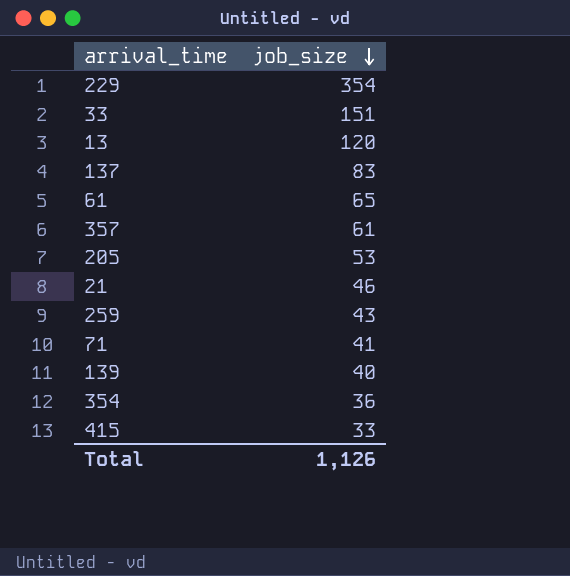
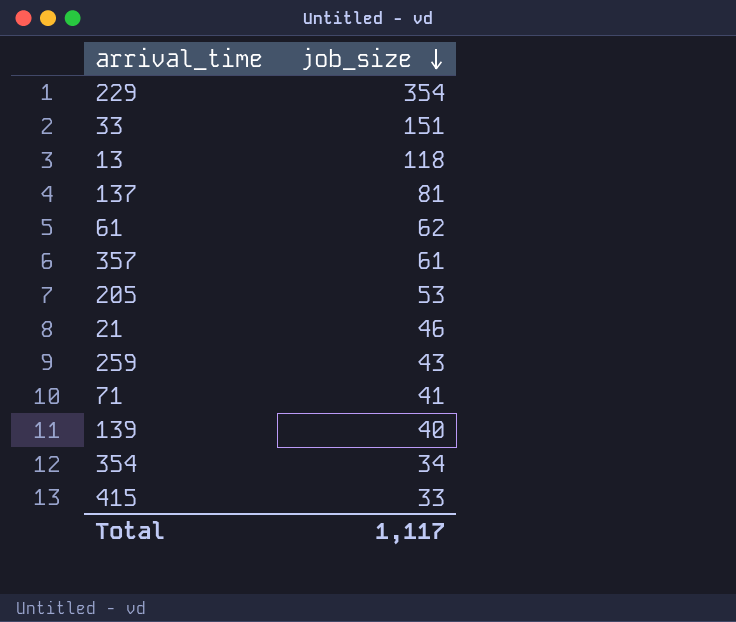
13 | job_size: 120 -> 118
137 | job_size: 83 -> 81
61 | job_size: 65 -> 62
354 | job_size: 36 -> 34
Total | job_size: 1,126 -> 1,117

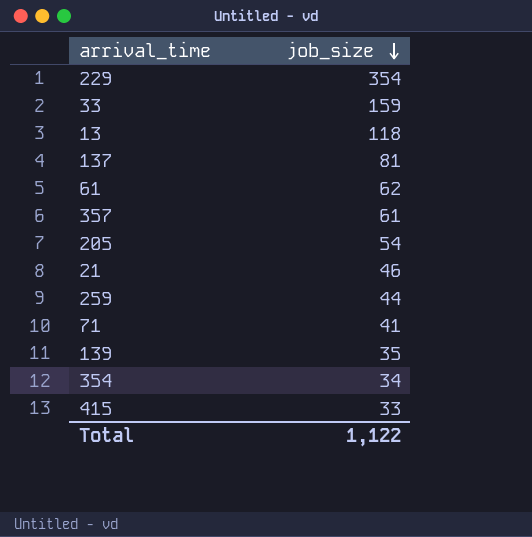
33 | job_size: 151 -> 159
205 | job_size: 53 -> 54
259 | job_size: 43 -> 44
139 | job_size: 40 -> 35
Total | job_size: 1,117 -> 1,122

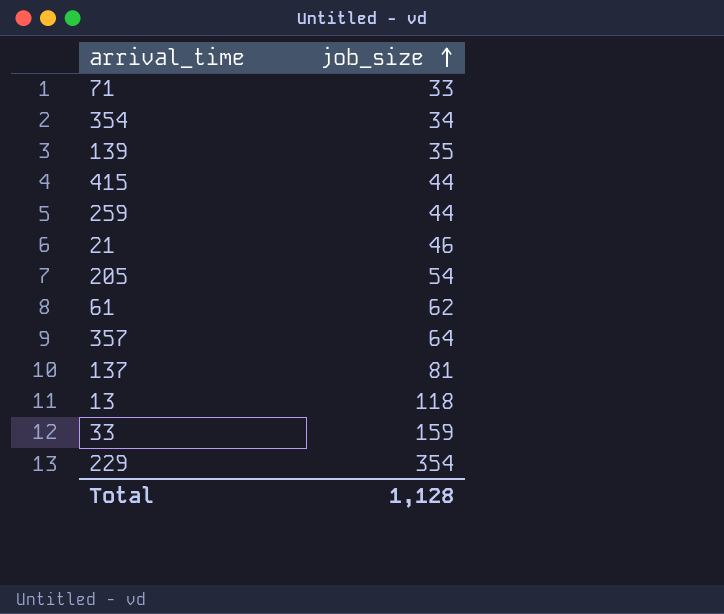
row order: job_size descending -> job_size ascending
71 | job_size: 41 -> 33
415 | job_size: 33 -> 44
357 | job_size: 61 -> 64
Total | job_size: 1,122 -> 1,128

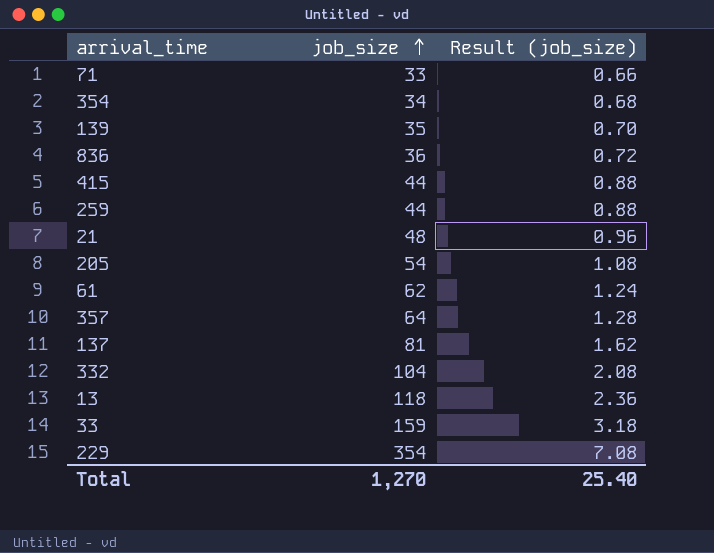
column Result (job_size) | formula: none -> [job_size] * 0.02
row 836: none -> 36 | 0.72
21 | job_size: 46 -> 48
row 332: none -> 104 | 2.08
Total | job_size: 1,128 -> 1,270

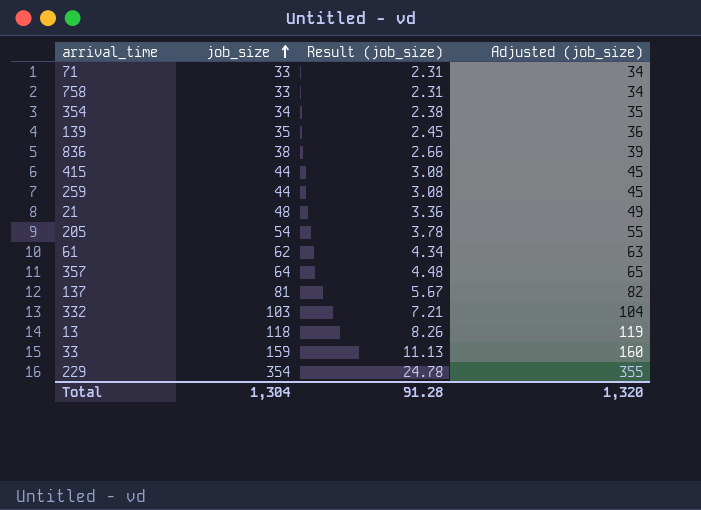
column Result (job_size) | formula: [job_size] * 0.02 -> [job_size] * 0.07
column Adjusted (job_size) | formula: none -> [job_size] + 1
row 758: none -> 33 | 2.31 | 34
836 | job_size: 36 -> 38
332 | job_size: 104 -> 103
Total | job_size: 1,270 -> 1,304
Total | Result (job_size): 25.40 -> 91.28

